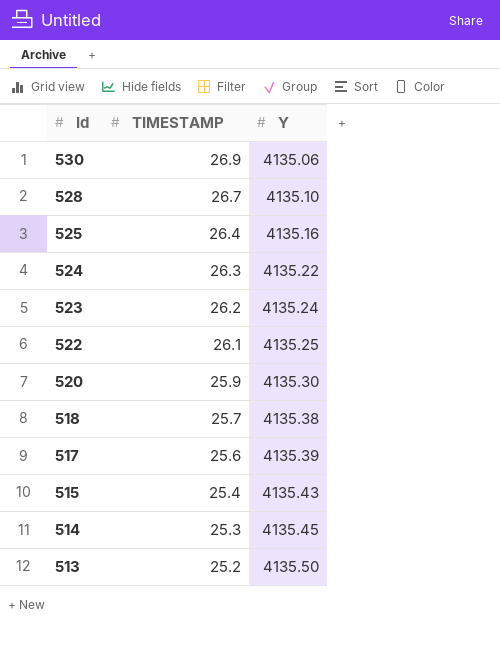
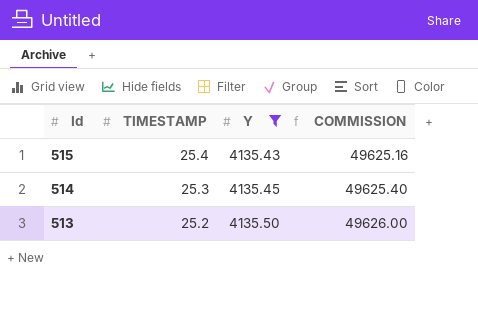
filter: none -> Y >= 4135.43
column COMMISSION | formula: none -> [Y] * 12

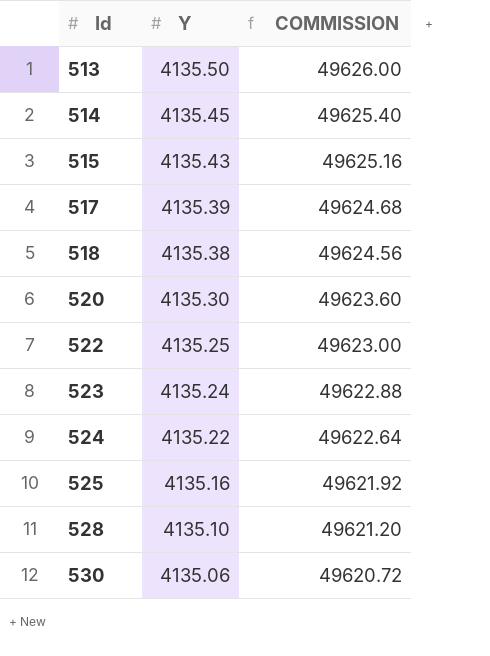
filter: Y >= 4135.43 -> none
row order: Id descending -> Id ascending
column TIMESTAMP | position: 2 -> none

